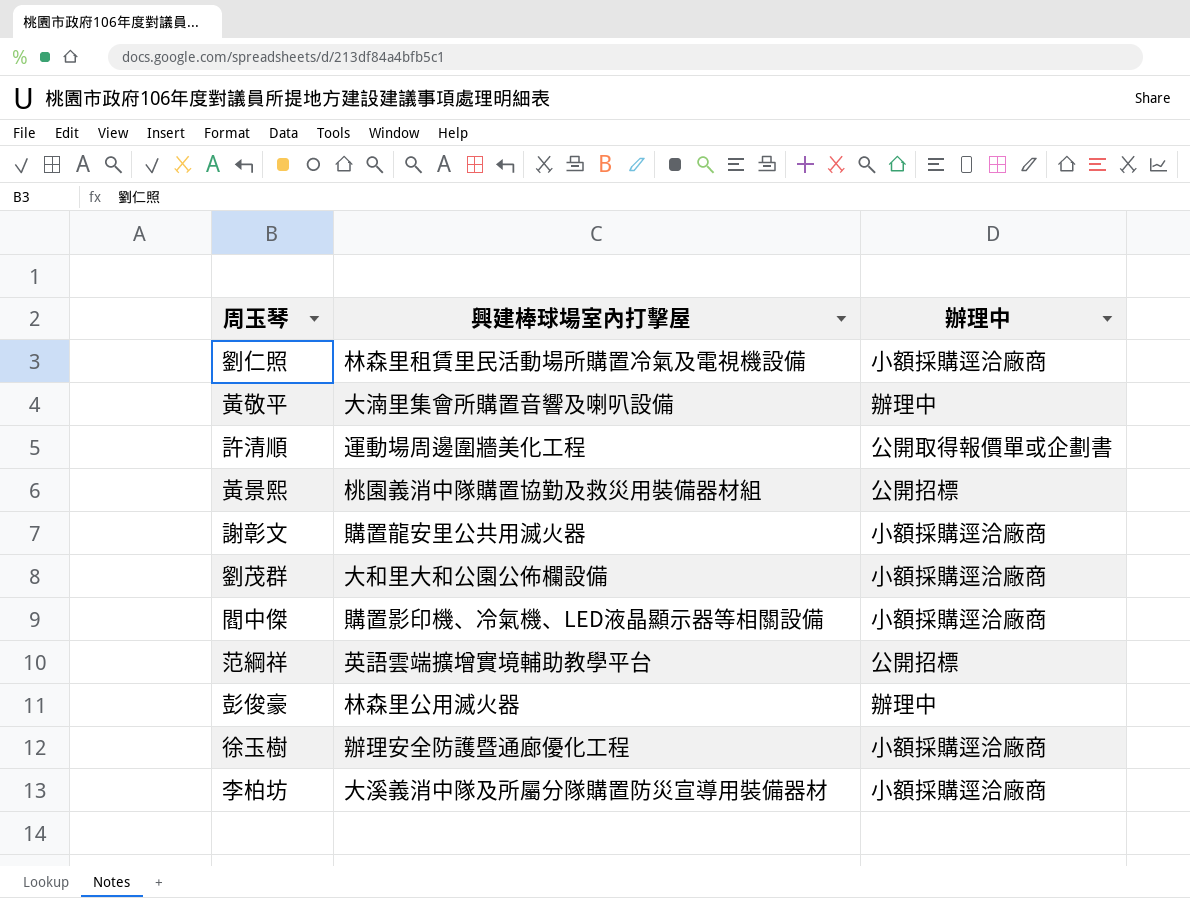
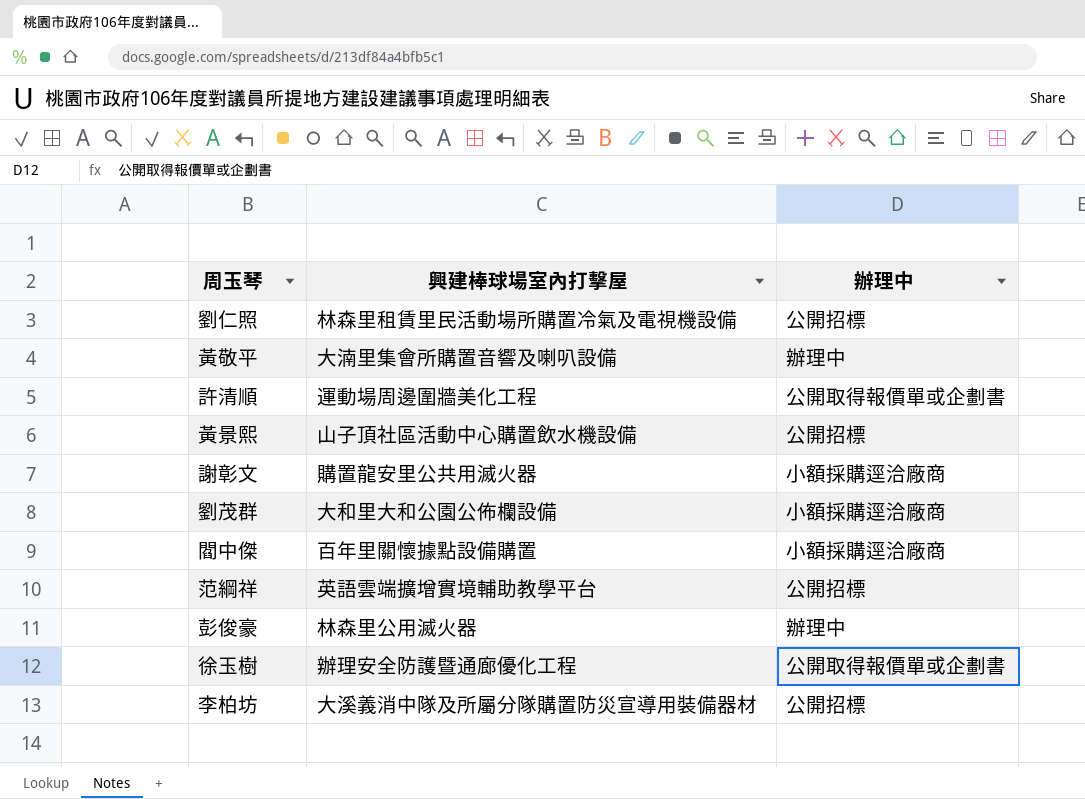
劉仁照 | 辦理中: 小額採購逕洽廠商 -> 公開招標
黃景熙 | 興建棒球場室內打擊屋: 桃園義消中隊購置協勤及救災用裝備器材組 -> 山子頂社區活動中心購置飲水機設備
閻中傑 | 興建棒球場室內打擊屋: 購置影印機、冷氣機、LED液晶顯示器等相關設備 -> 百年里關懷據點設備購置
徐玉樹 | 辦理中: 小額採購逕洽廠商 -> 公開取得報價單或企劃書
李柏坊 | 辦理中: 小額採購逕洽廠商 -> 公開招標

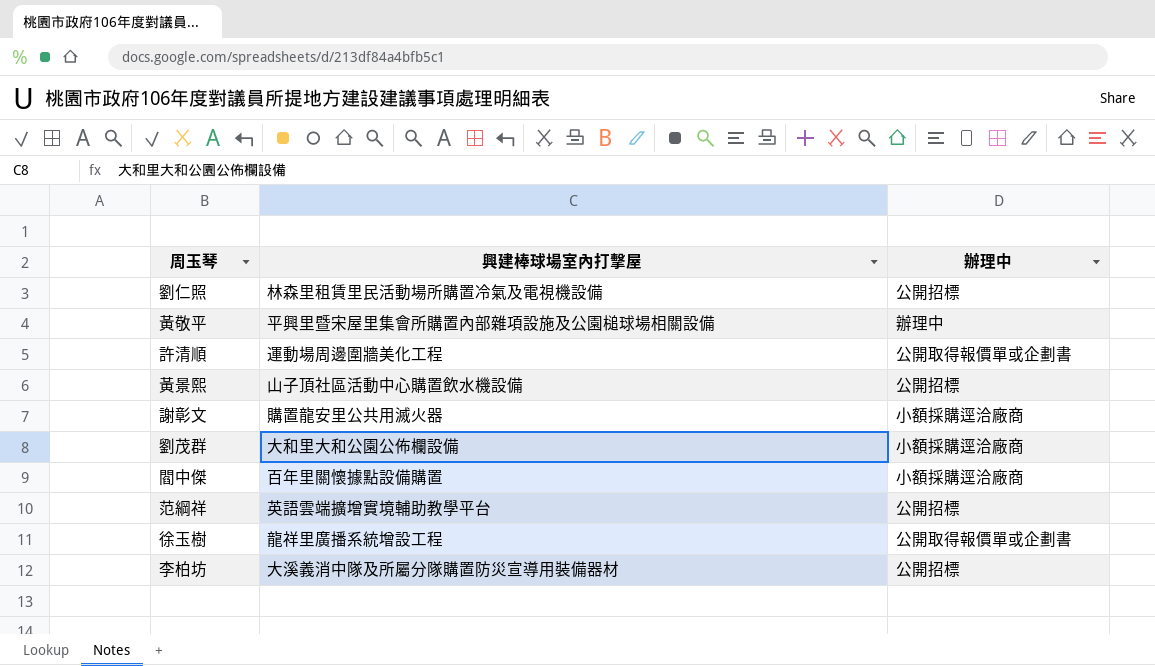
row 彭俊豪: 林森里公用滅火器 | 辦理中 -> none
黃敬平 | 興建棒球場室內打擊屋: 大湳里集會所購置音響及喇叭設備 -> 平興里暨宋屋里集會所購置內部雜項設施及公園槌球場相關設備
徐玉樹 | 興建棒球場室內打擊屋: 辦理安全防護暨通廊優化工程 -> 龍祥里廣播系統增設工程

